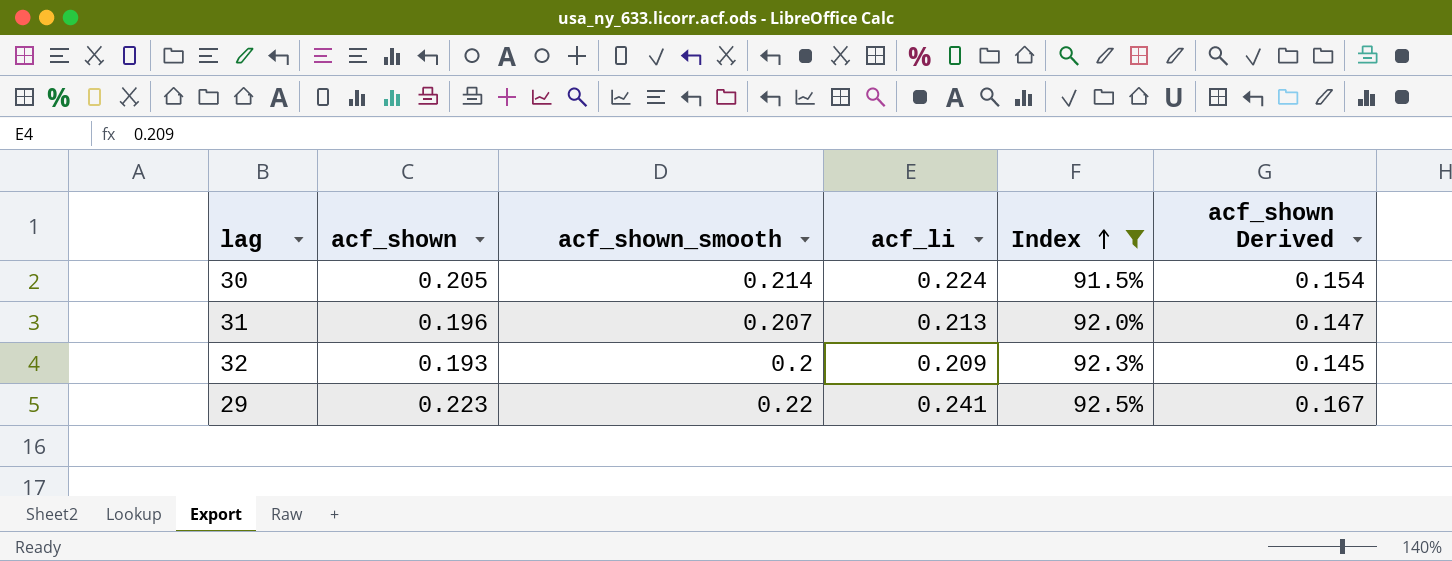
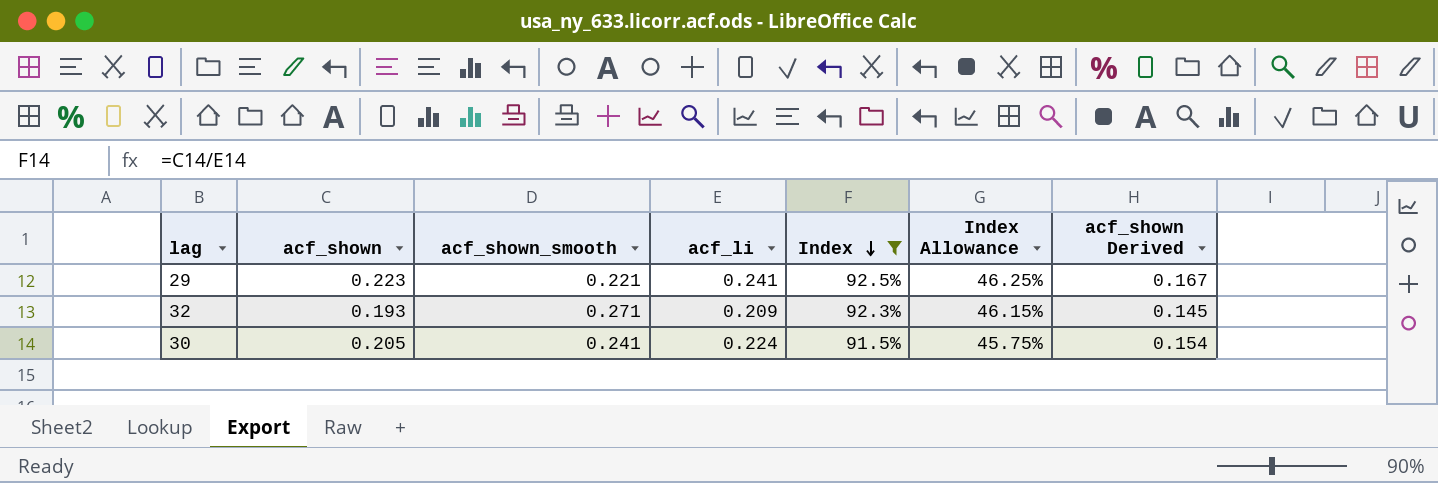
row order: Index ascending -> Index descending
column Index Allowance | formula: none -> [Index] * 0.5
row 31: 0.196 | 0.207 | 0.213 | 92.0% | 0.147 -> none
29 | acf_shown_smooth: 0.22 -> 0.221
32 | acf_shown_smooth: 0.2 -> 0.271
30 | acf_shown_smooth: 0.214 -> 0.241

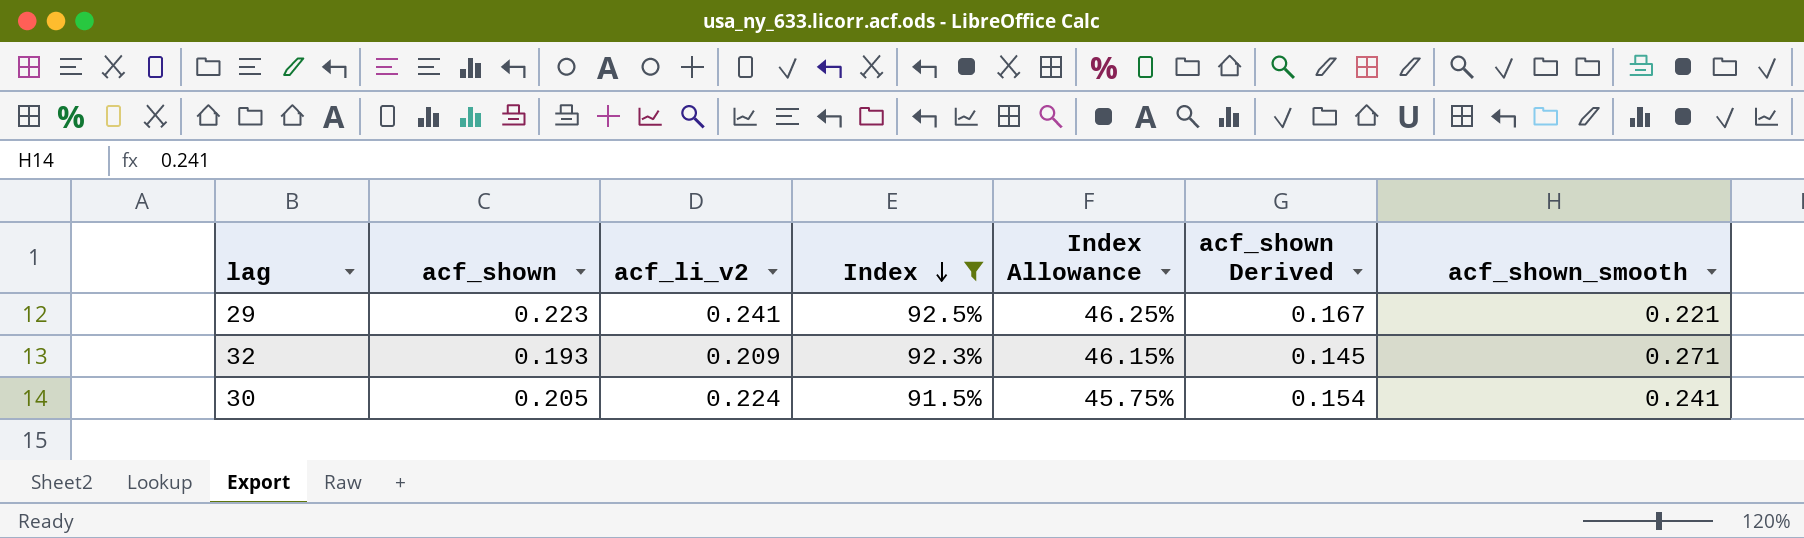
column name: acf_li -> acf_li_v2
column acf_shown_smooth | position: 3 -> 7

